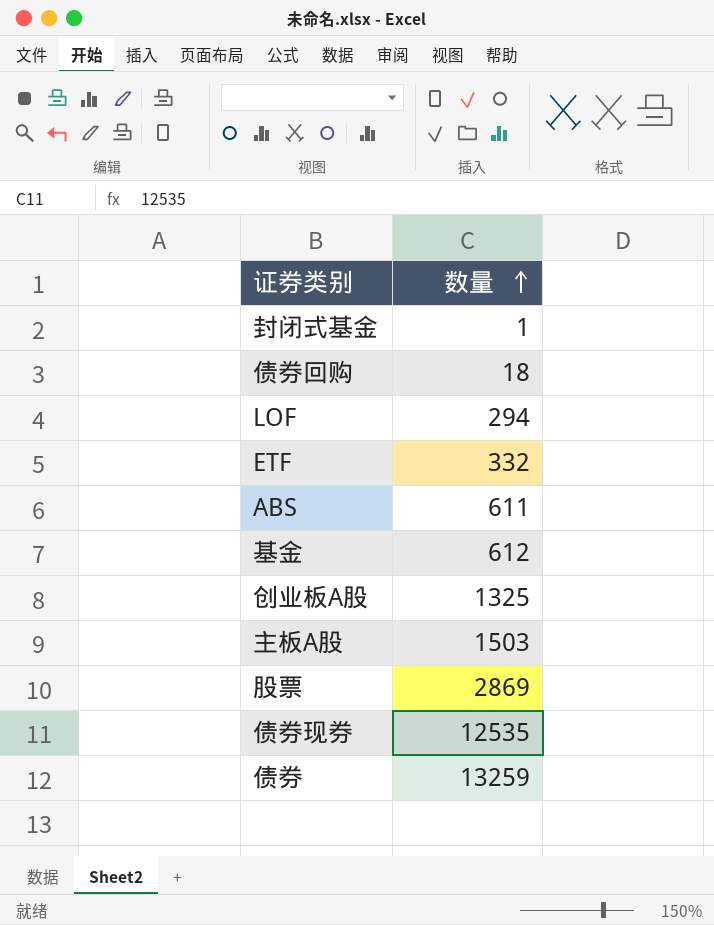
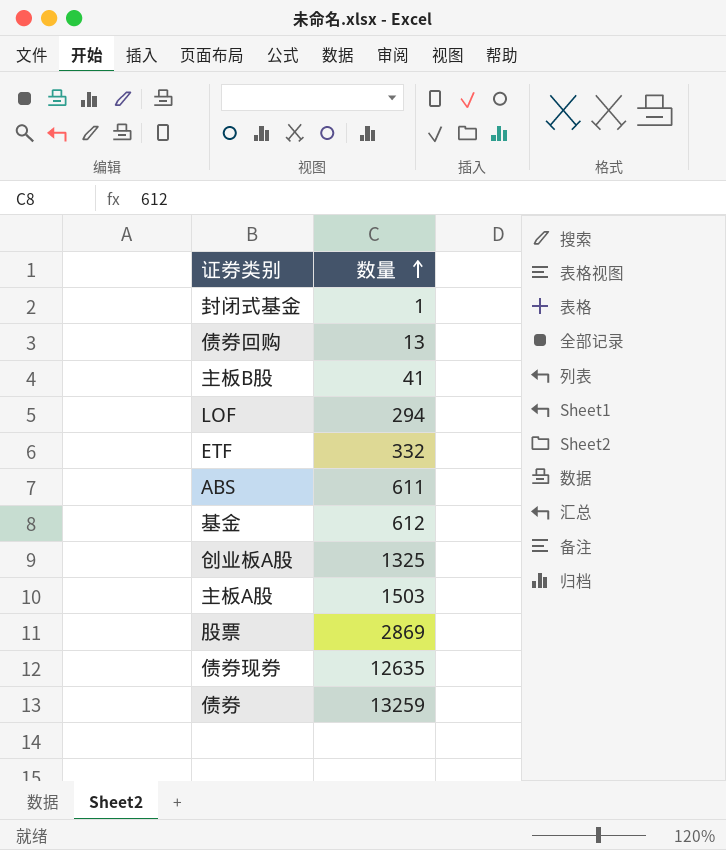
债券回购 | 数量: 18 -> 13
row 主板B股: none -> 41
债券现券 | 数量: 12535 -> 12635

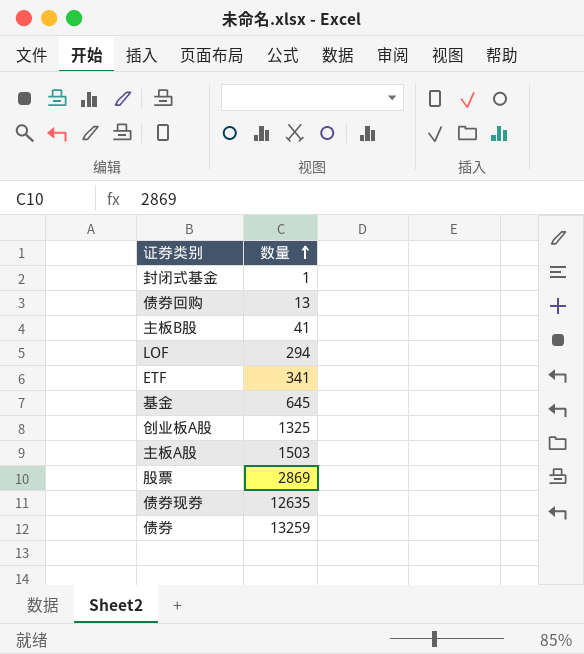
row ABS: 611 -> none
ETF | 数量: 332 -> 341
基金 | 数量: 612 -> 645

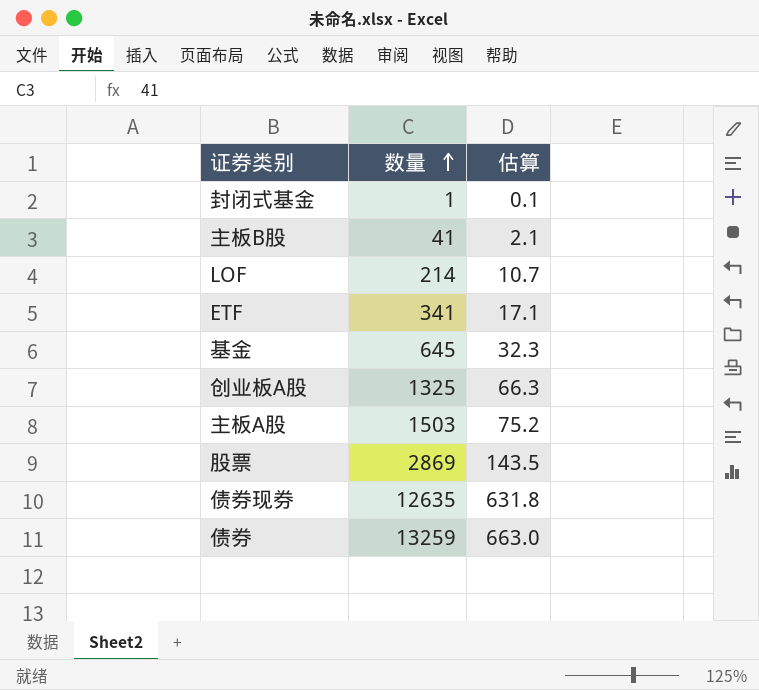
column 估算 | formula: none -> [数量] * 0.05
row 债券回购: 13 -> none
LOF | 数量: 294 -> 214

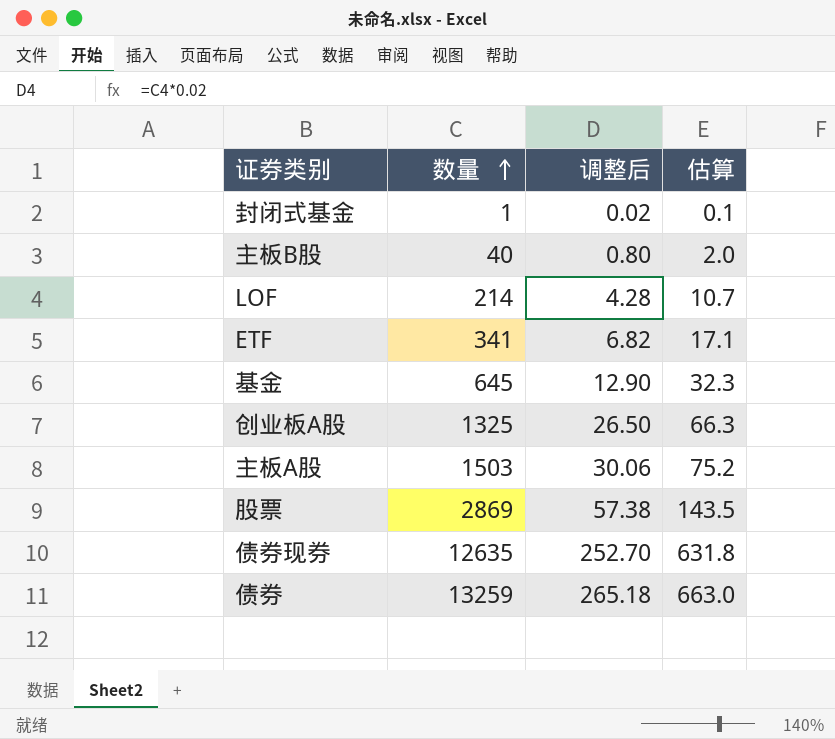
column 调整后 | formula: none -> [数量] * 0.02
主板B股 | 数量: 41 -> 40
主板B股 | 估算: 2.1 -> 2.0

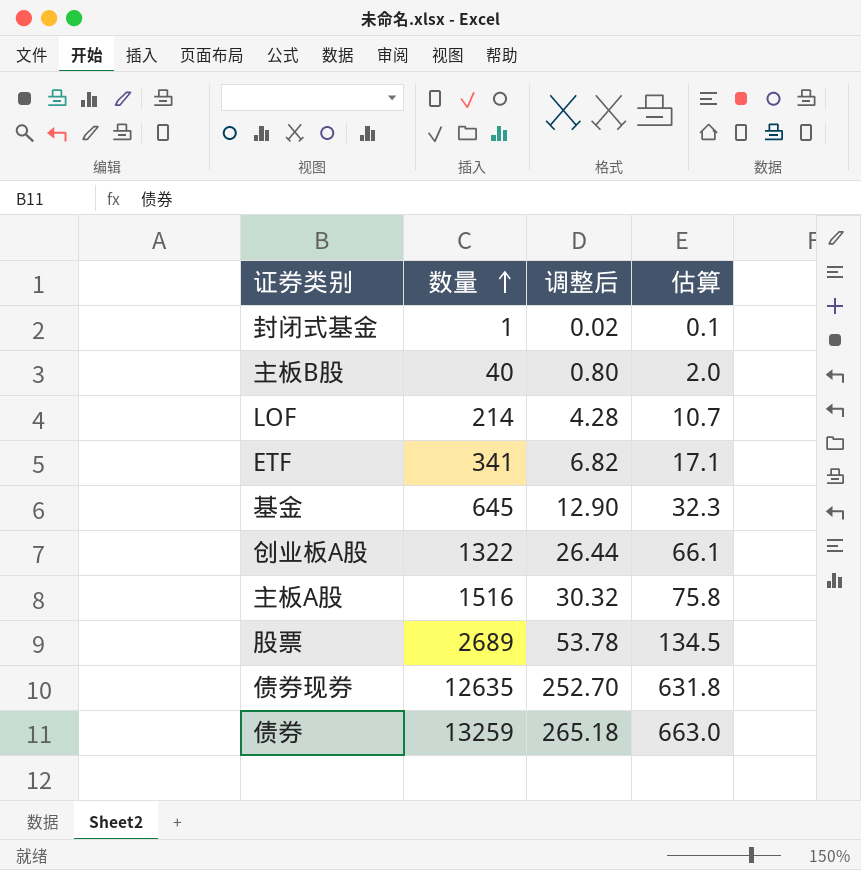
创业板A股 | 数量: 1325 -> 1322
创业板A股 | 调整后: 26.50 -> 26.44
创业板A股 | 估算: 66.3 -> 66.1
主板A股 | 数量: 1503 -> 1516
主板A股 | 调整后: 30.06 -> 30.32
主板A股 | 估算: 75.2 -> 75.8
股票 | 数量: 2869 -> 2689
股票 | 调整后: 57.38 -> 53.78
股票 | 估算: 143.5 -> 134.5

